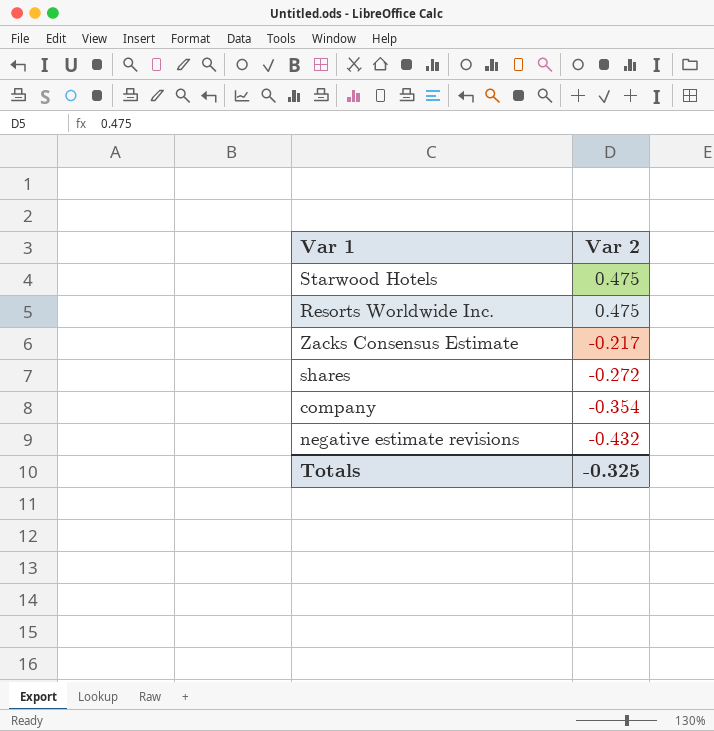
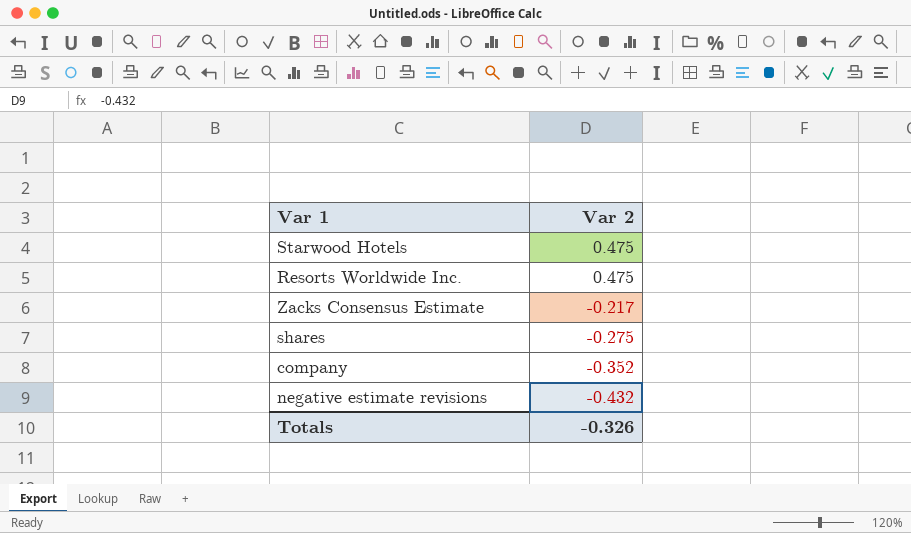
shares | Var 2: -0.272 -> -0.275
company | Var 2: -0.354 -> -0.352
Totals | Var 2: -0.325 -> -0.326

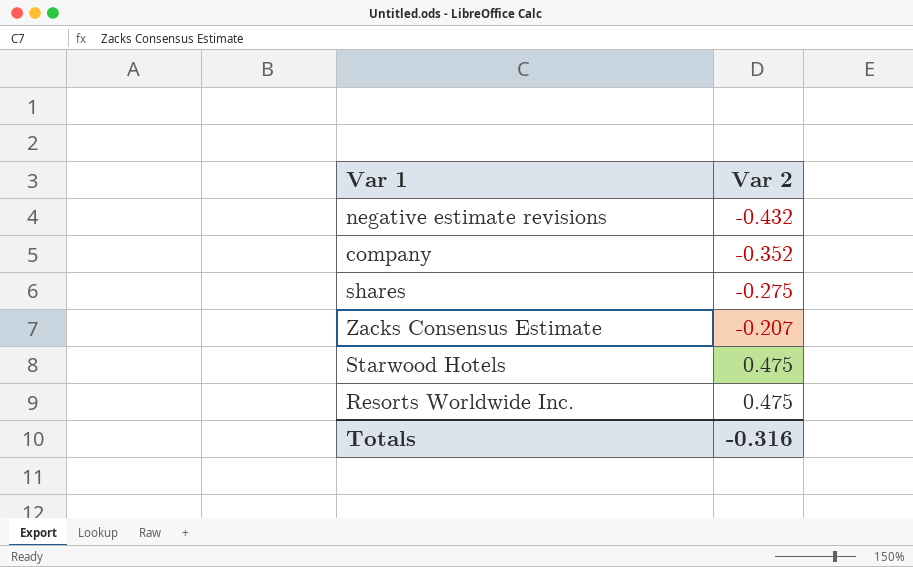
row order: Var 2 descending -> Var 2 ascending
Zacks Consensus Estimate | Var 2: -0.217 -> -0.207
Totals | Var 2: -0.326 -> -0.316

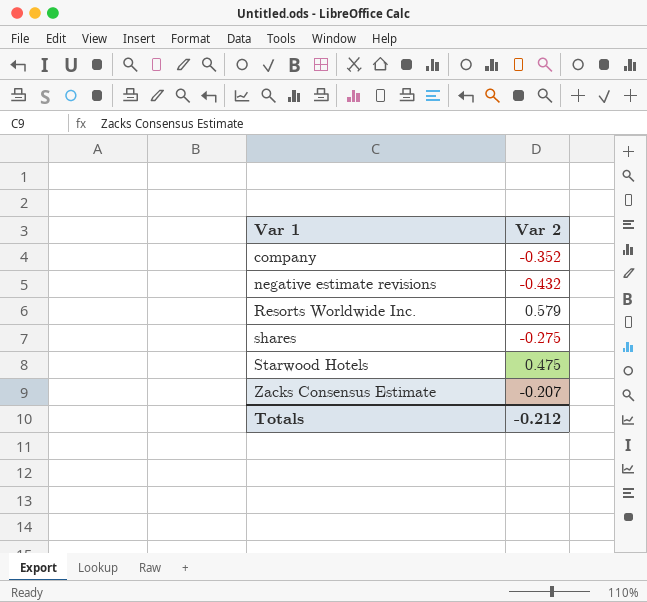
row order: Var 2 ascending -> Var 1 ascending
Resorts Worldwide Inc. | Var 2: 0.475 -> 0.579
Totals | Var 2: -0.316 -> -0.212

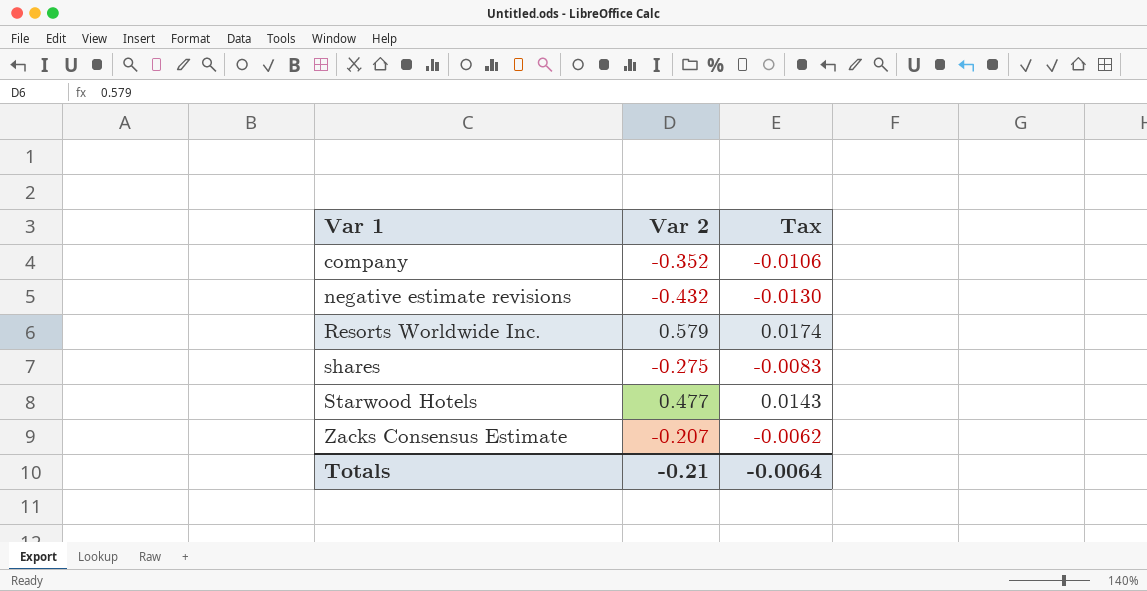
column Tax | formula: none -> [Var 2] * 0.03
Starwood Hotels | Var 2: 0.475 -> 0.477
Totals | Var 2: -0.212 -> -0.21

